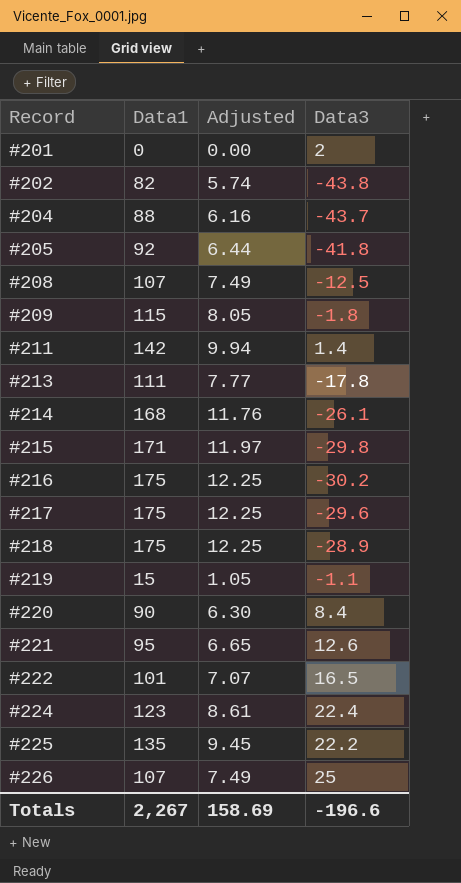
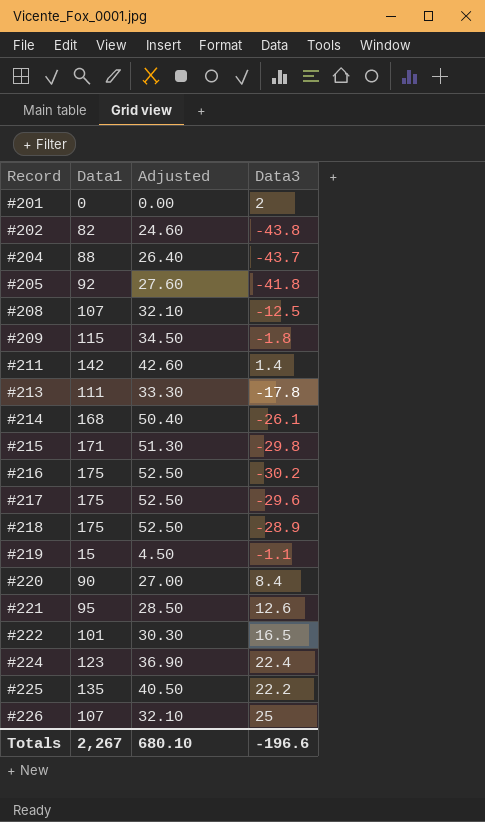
column Adjusted | formula: [Data1] * 0.07 -> [Data1] * 0.3
Totals | Adjusted: 158.69 -> 680.10

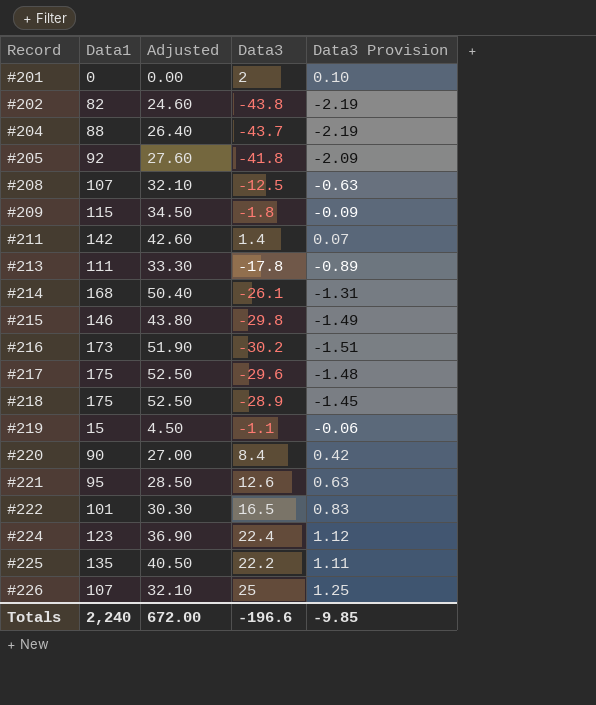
column Data3 Provision | formula: none -> [Data3] * 0.05
#215 | Data1: 171 -> 146
#215 | Adjusted: 51.30 -> 43.80
#216 | Data1: 175 -> 173
#216 | Adjusted: 52.50 -> 51.90
Totals | Data1: 2,267 -> 2,240
Totals | Adjusted: 680.10 -> 672.00

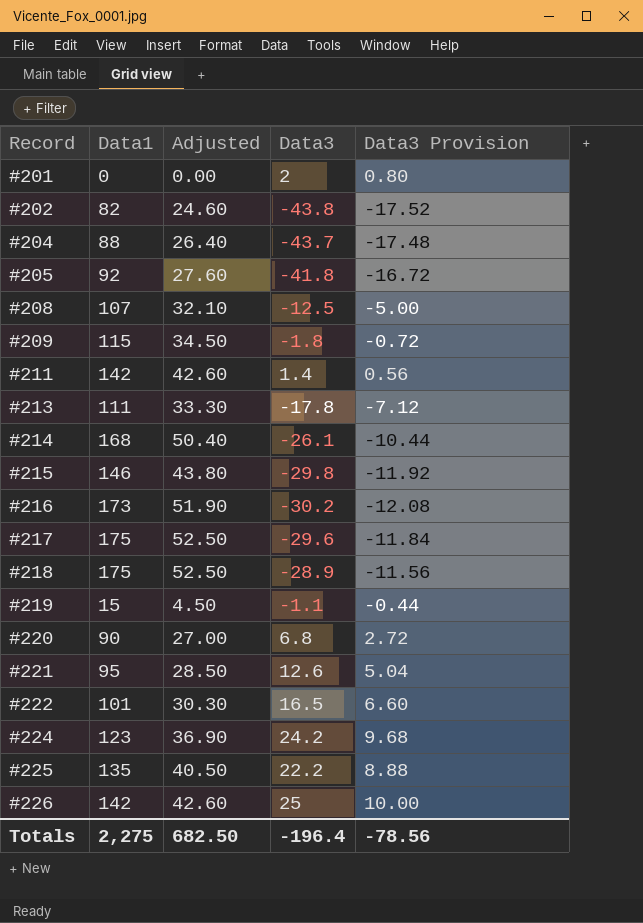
column Data3 Provision | formula: [Data3] * 0.05 -> [Data3] * 0.4
#220 | Data3: 8.4 -> 6.8
#224 | Data3: 22.4 -> 24.2
#226 | Data1: 107 -> 142
#226 | Adjusted: 32.10 -> 42.60
Totals | Data1: 2,240 -> 2,275
Totals | Adjusted: 672.00 -> 682.50
Totals | Data3: -196.6 -> -196.4
Totals | Data3 Provision: -9.85 -> -78.56

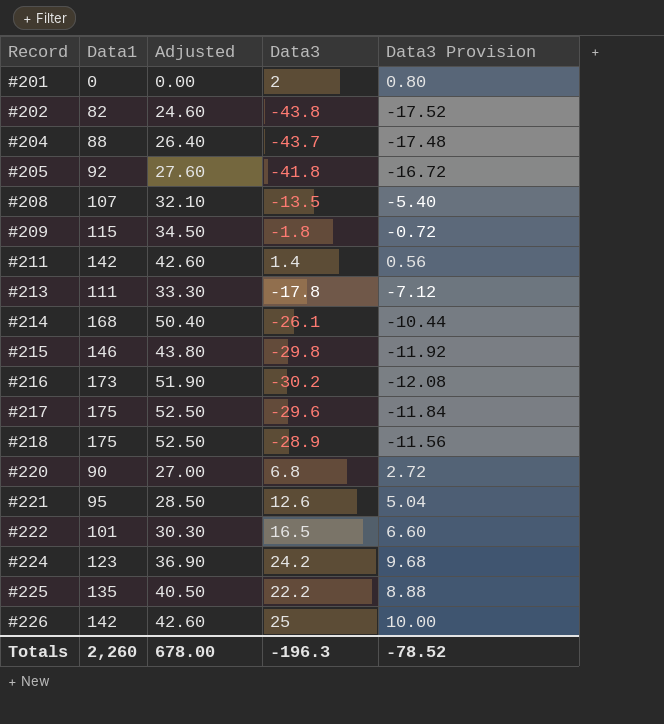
row #219: 15 | 4.50 | -1.1 | -0.44 -> none
#208 | Data3: -12.5 -> -13.5
#208 | Data3 Provision: -5.00 -> -5.40
Totals | Data1: 2,275 -> 2,260
Totals | Adjusted: 682.50 -> 678.00
Totals | Data3: -196.4 -> -196.3
Totals | Data3 Provision: -78.56 -> -78.52

